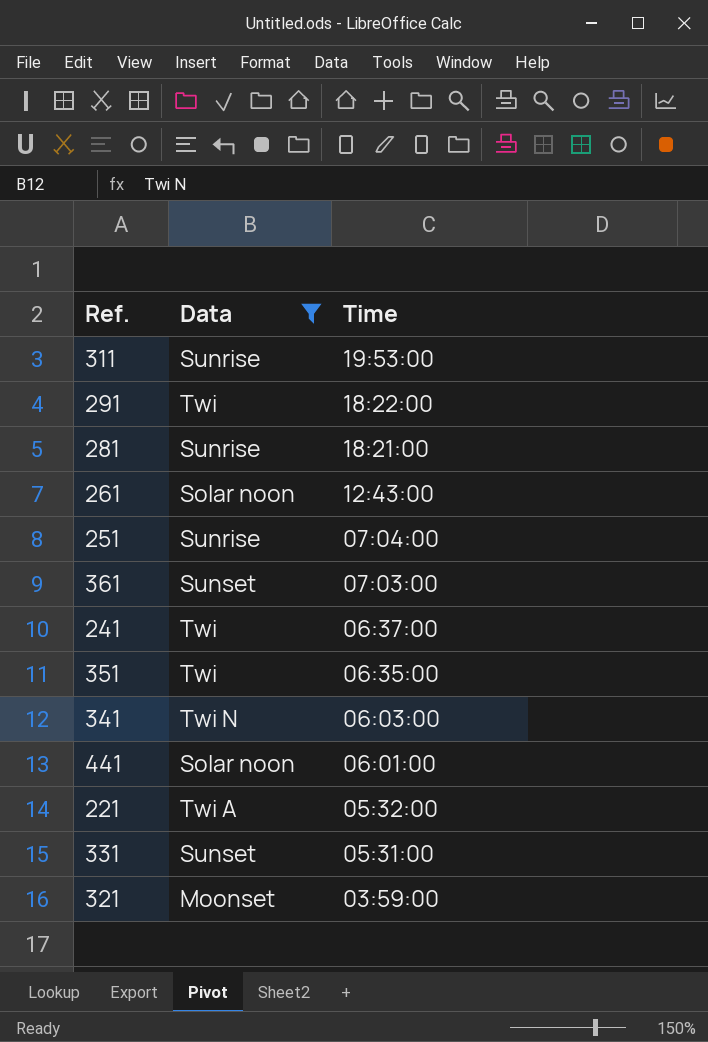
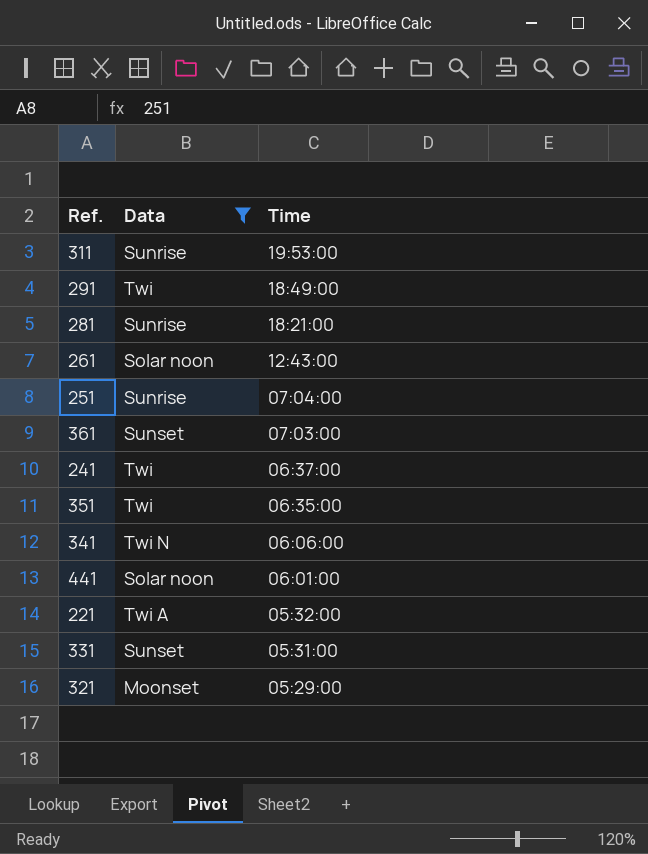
291 | Time: 18:22:00 -> 18:49:00
341 | Time: 06:03:00 -> 06:06:00
321 | Time: 03:59:00 -> 05:29:00

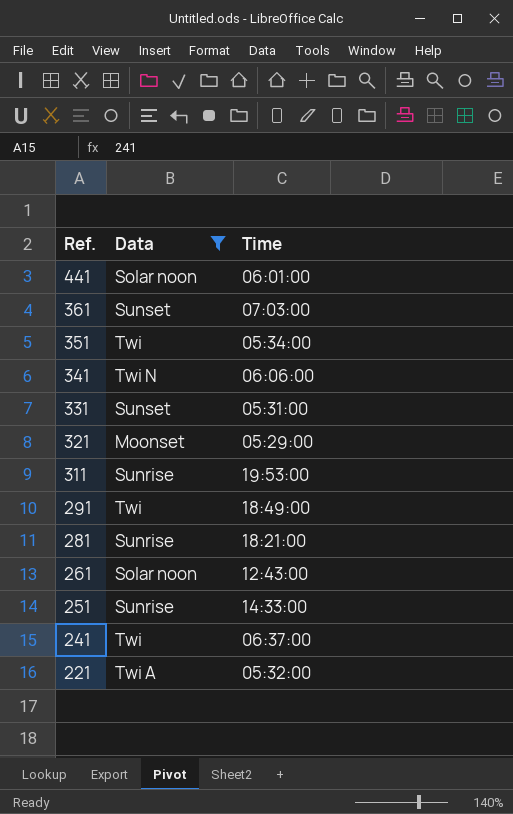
row order: Time descending -> Ref. descending
351 | Time: 06:35:00 -> 05:34:00
251 | Time: 07:04:00 -> 14:33:00

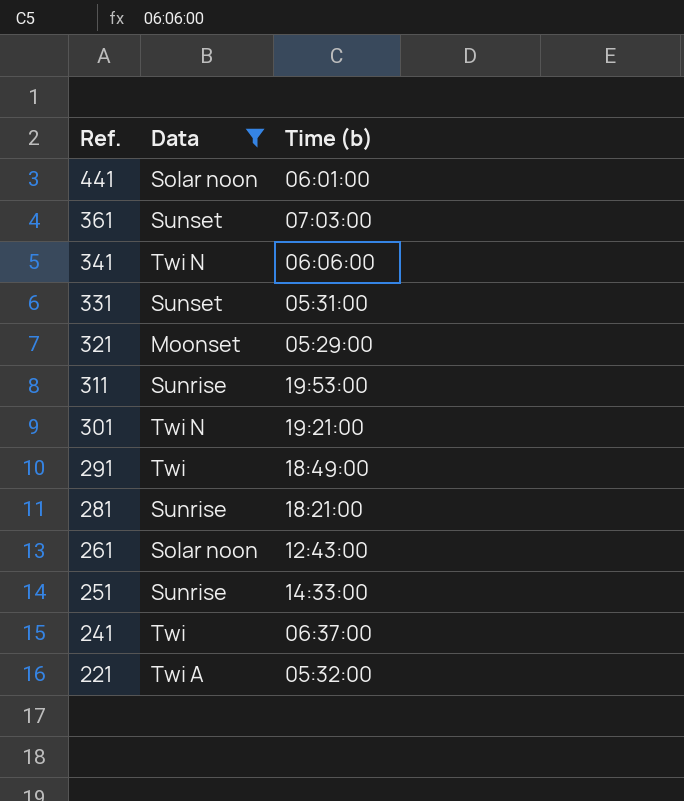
column name: Time -> Time (b)
row 351: Twi | 05:34:00 -> none
row 301: none -> Twi N | 19:21:00

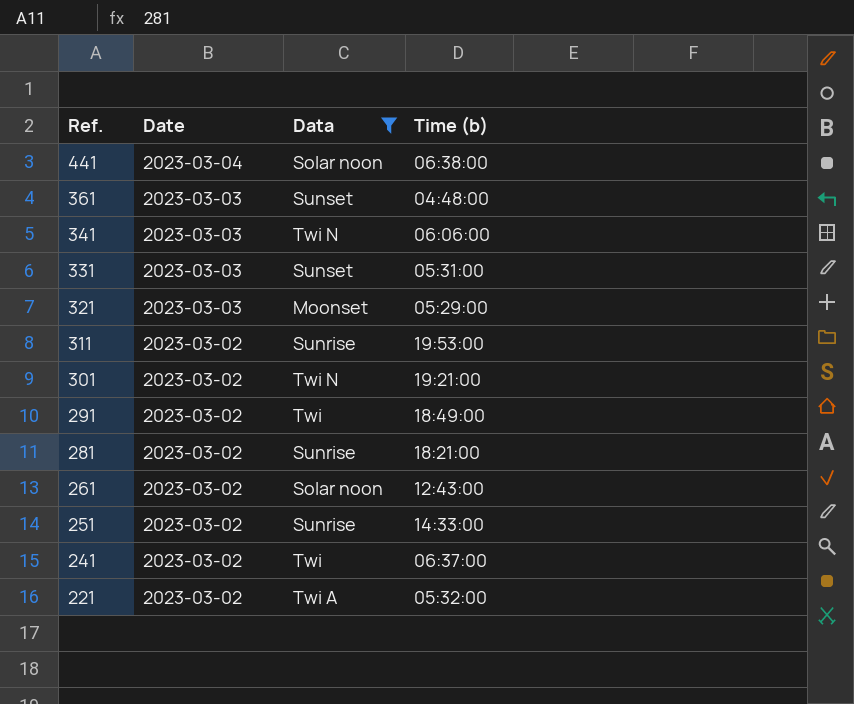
column Date | position: none -> 2
441 | Time (b): 06:01:00 -> 06:38:00
361 | Time (b): 07:03:00 -> 04:48:00

